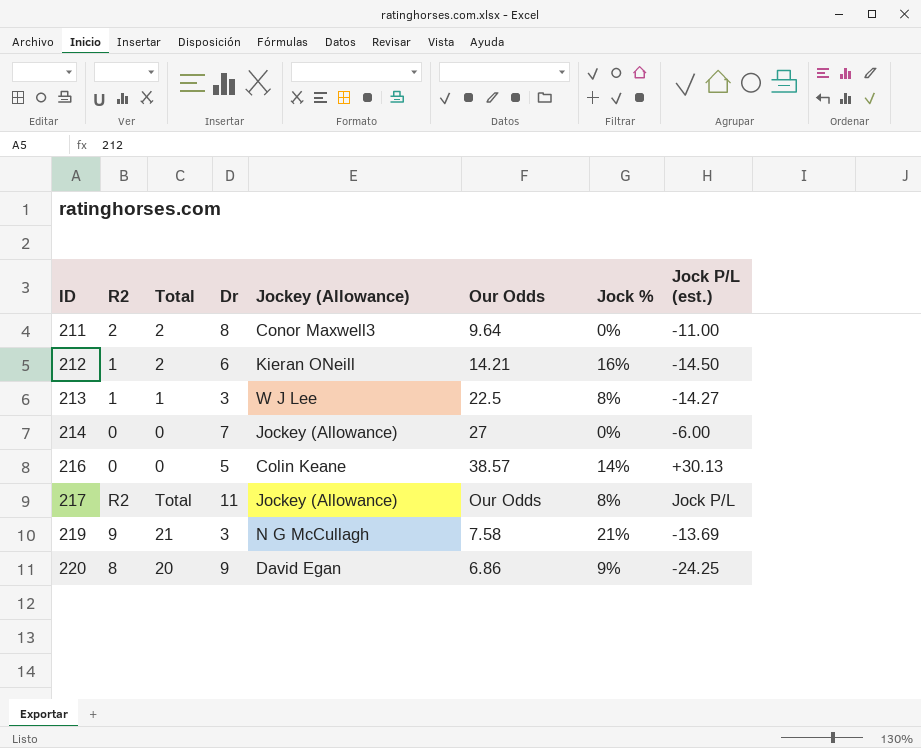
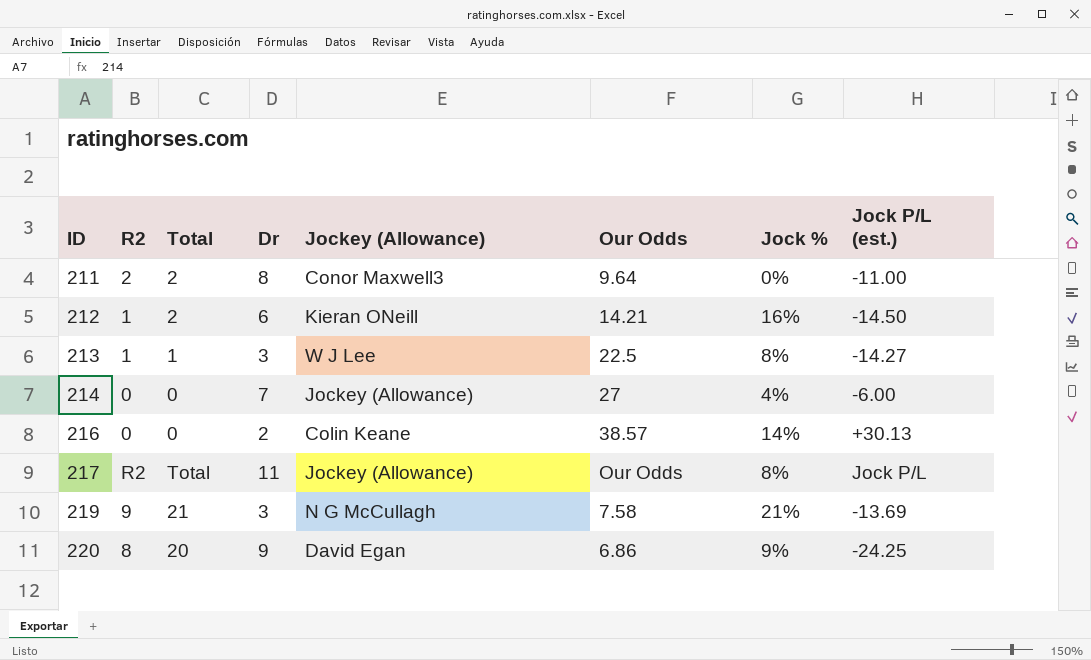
214 | Jock %: 0% -> 4%
216 | Dr: 5 -> 2

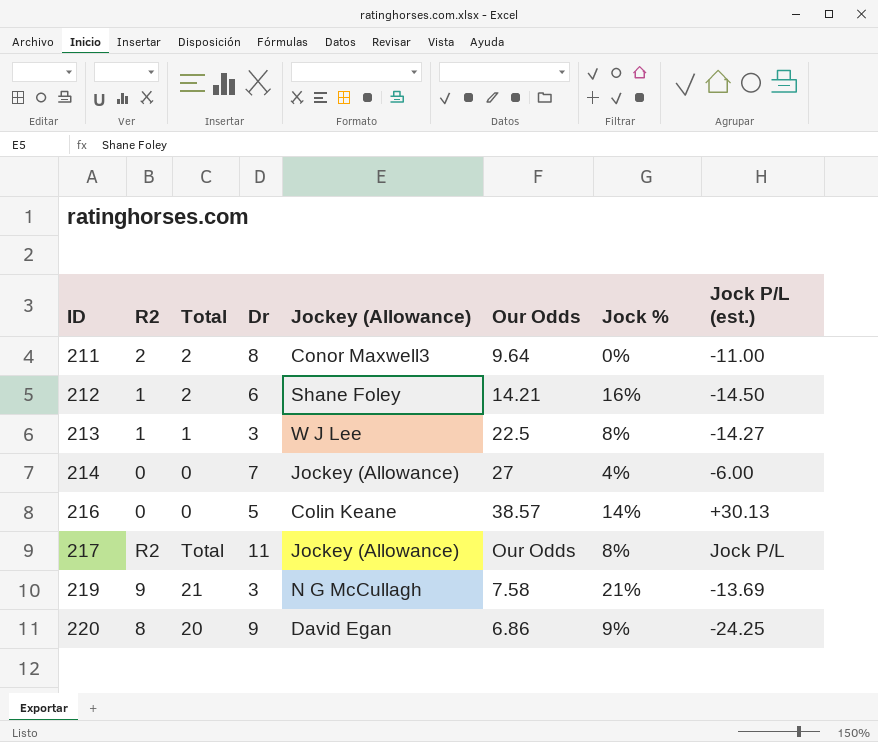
212 | Jockey (Allowance): Kieran ONeill -> Shane Foley
216 | Dr: 2 -> 5

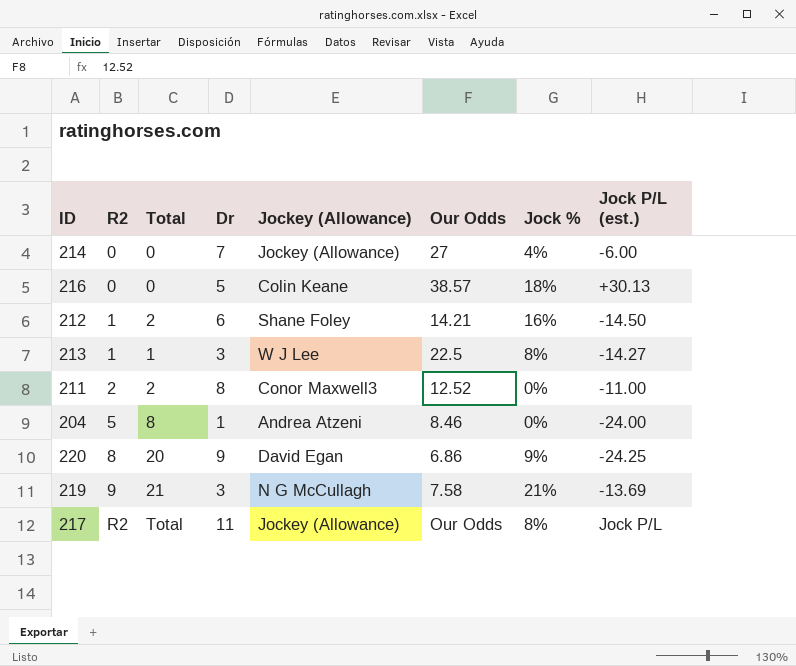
row order: ID ascending -> R2 ascending
216 | Jock %: 14% -> 18%
211 | Our Odds: 9.64 -> 12.52
row 204: none -> 5 | 8 | 1 | Andrea Atzeni | 8.46 | 0% | -24.00

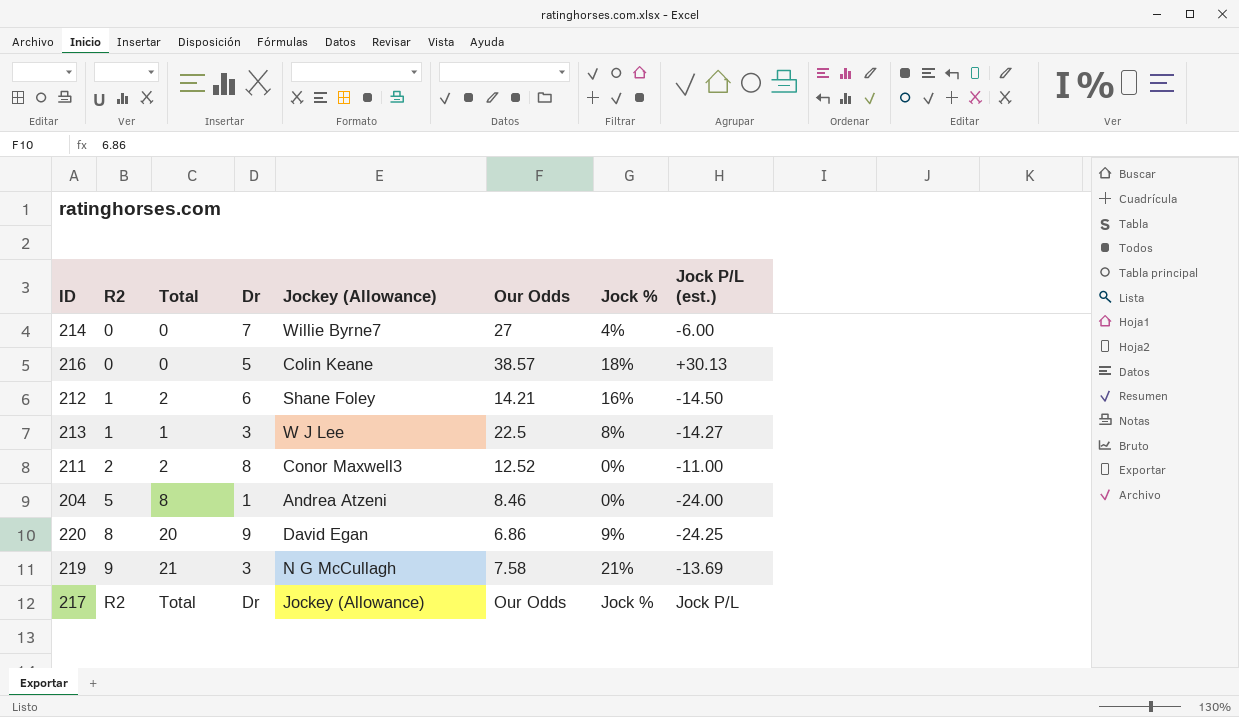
214 | Jockey (Allowance): Jockey (Allowance) -> Willie Byrne7
217 | Dr: 11 -> Dr
217 | Jock %: 8% -> Jock %

